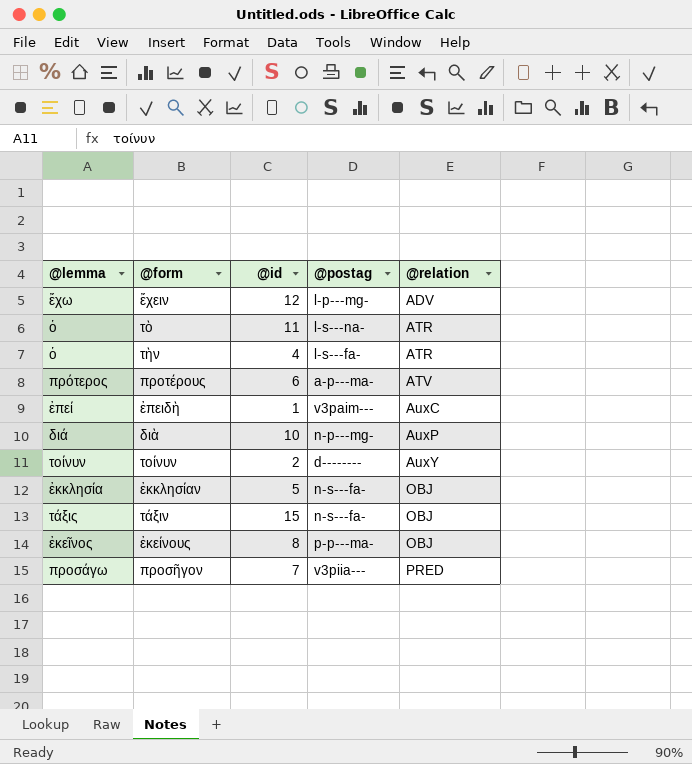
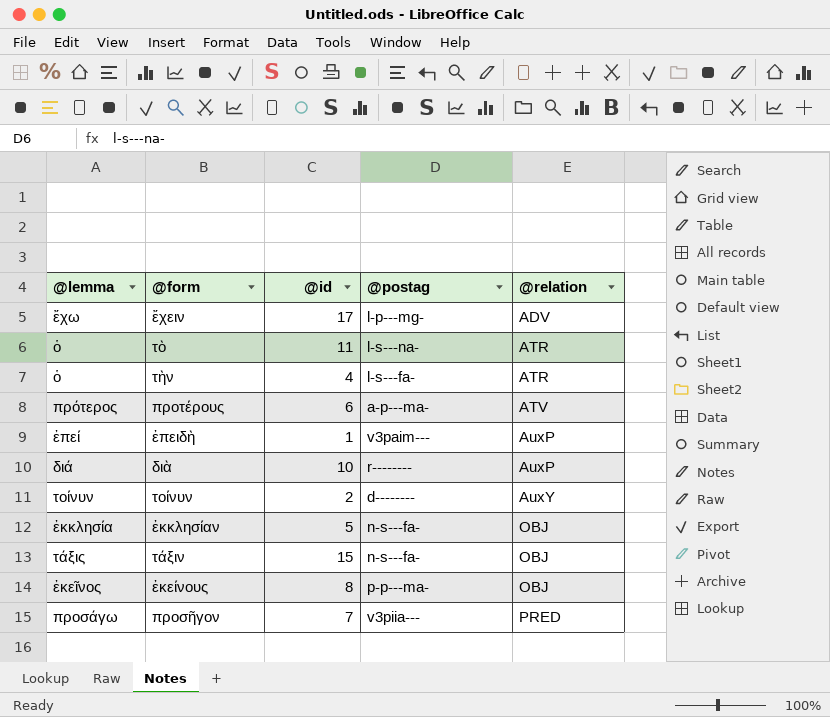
ἔχειν | @id: 12 -> 17
ἐπειδὴ | @relation: AuxC -> AuxP
διὰ | @postag: n-p---mg- -> r--------

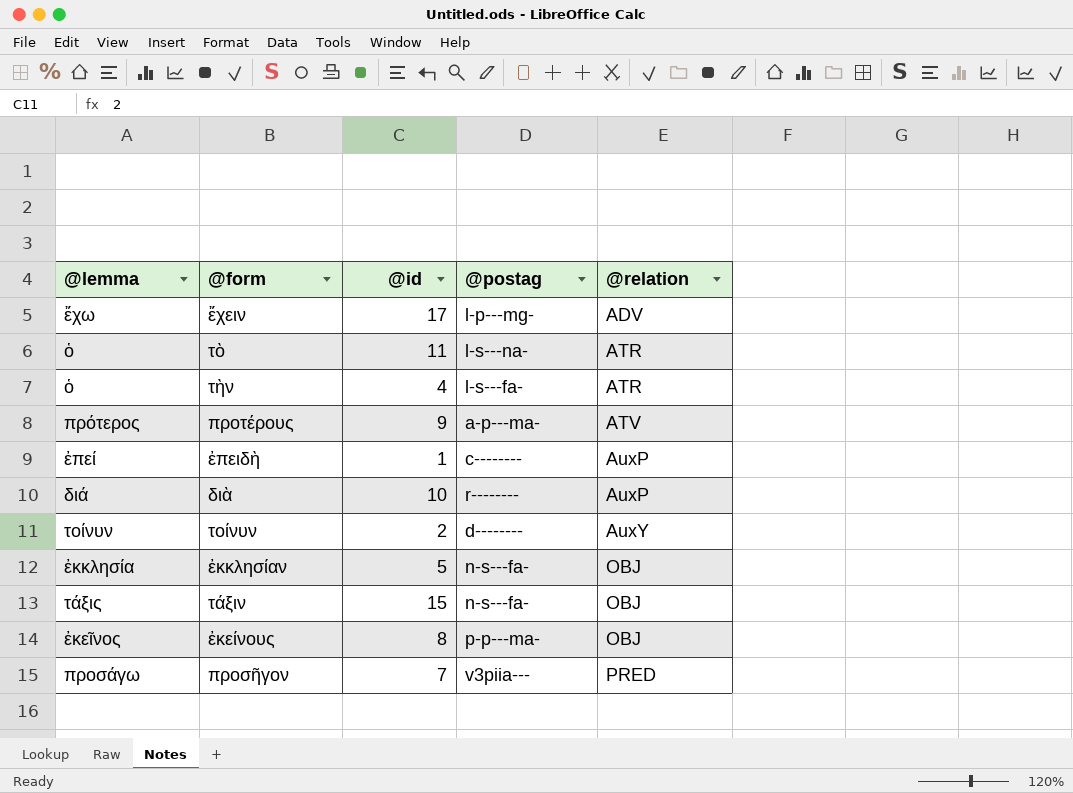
προτέρους | @id: 6 -> 9
ἐπειδὴ | @postag: v3paim--- -> c--------

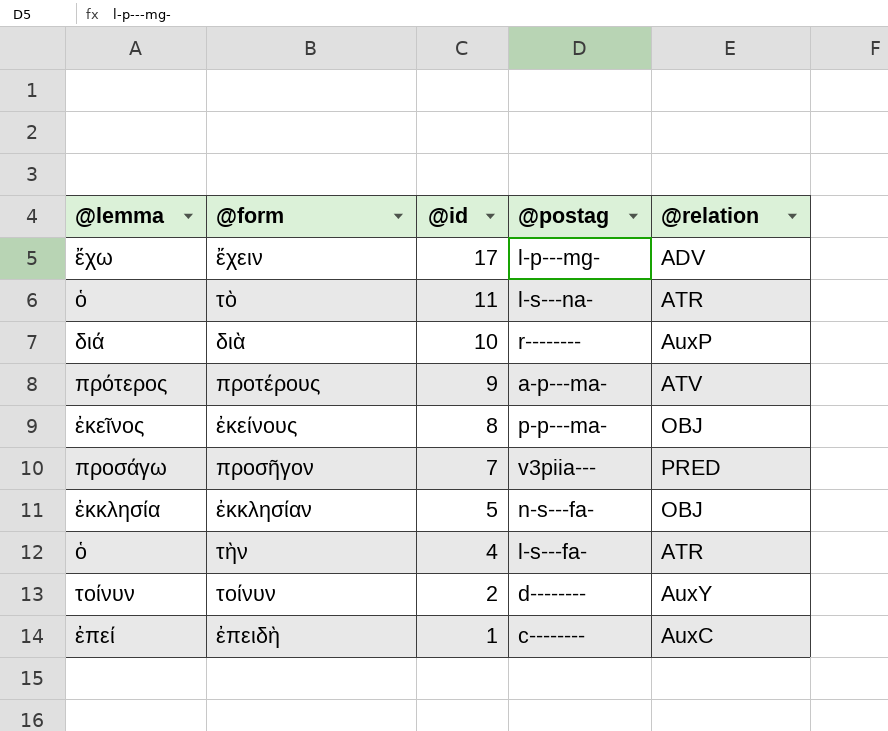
row order: @relation ascending -> @id descending
row τάξιν: τάξις | 15 | n-s---fa- | OBJ -> none
ἐπειδὴ | @relation: AuxP -> AuxC

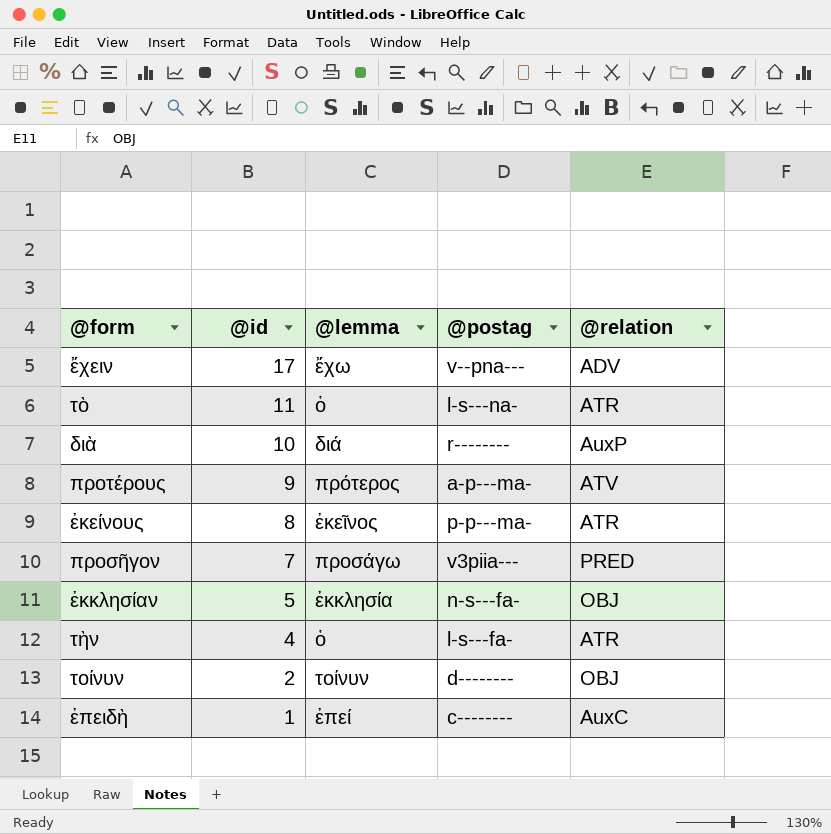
column @lemma | position: 1 -> 3
ἔχειν | @postag: l-p---mg- -> v--pna---
ἐκείνους | @relation: OBJ -> ATR
τοίνυν | @relation: AuxY -> OBJ

